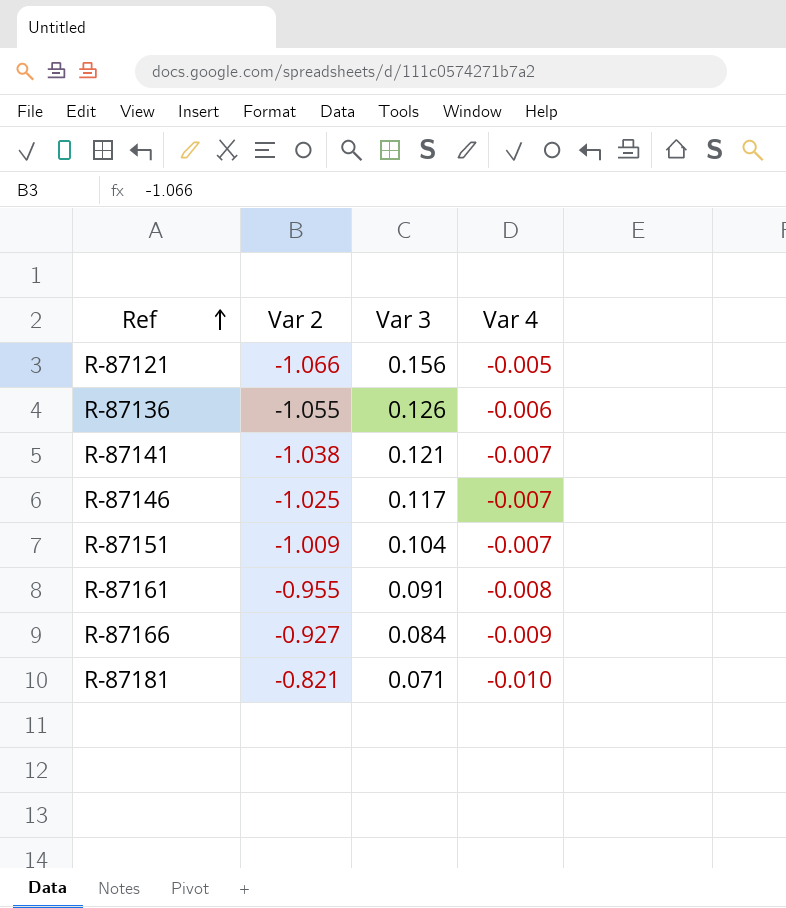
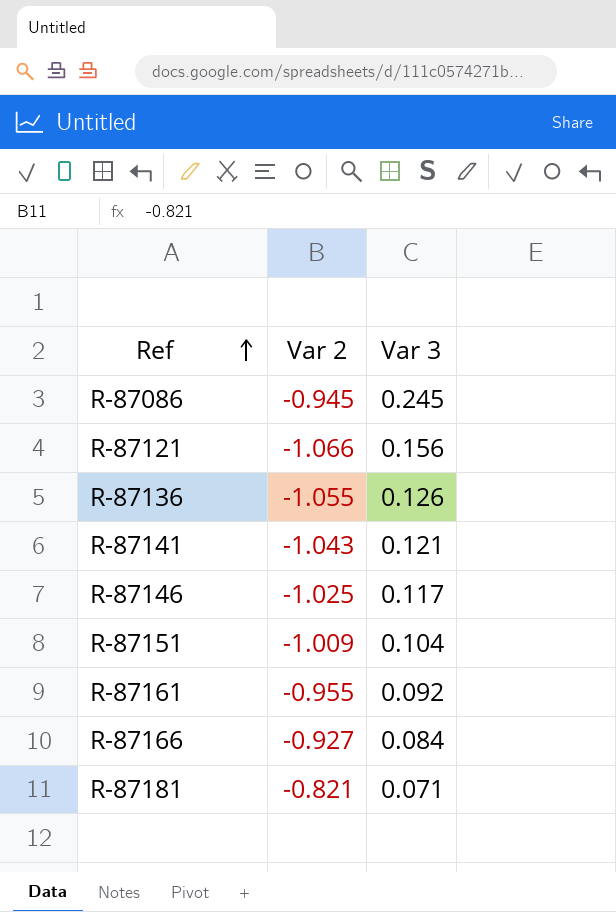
column Var 4 | position: 4 -> none
row R-87086: none -> -0.945 | 0.245
R-87141 | Var 2: -1.038 -> -1.043
R-87161 | Var 3: 0.091 -> 0.092

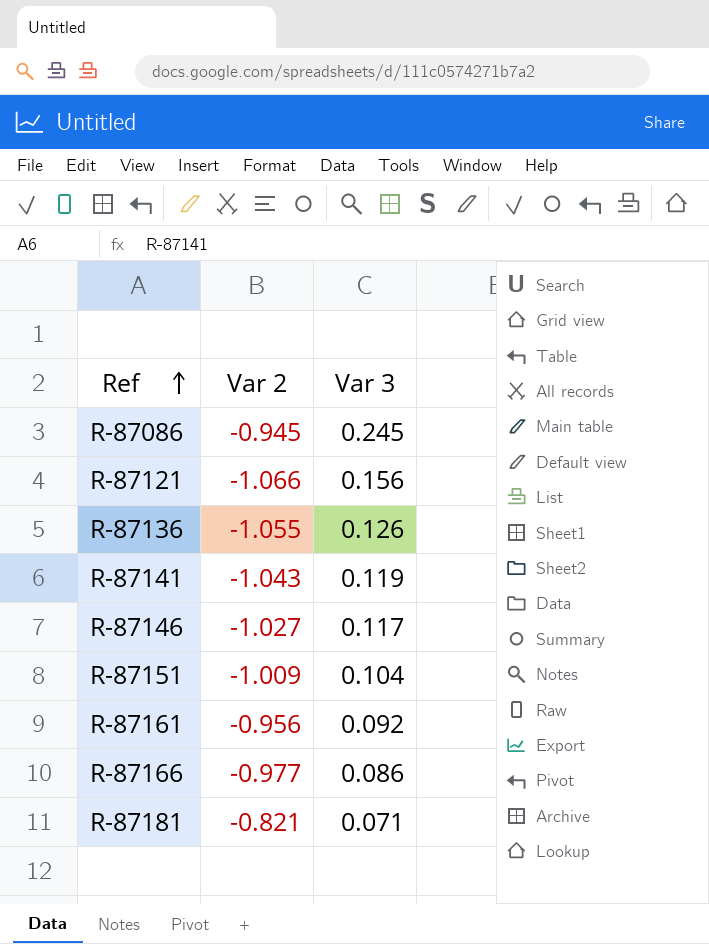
R-87141 | Var 3: 0.121 -> 0.119
R-87146 | Var 2: -1.025 -> -1.027
R-87161 | Var 2: -0.955 -> -0.956
R-87166 | Var 2: -0.927 -> -0.977
R-87166 | Var 3: 0.084 -> 0.086

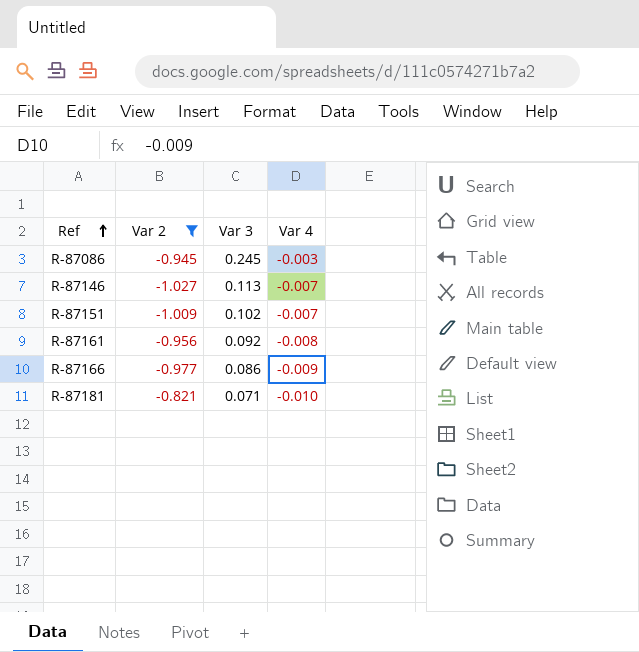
filter: none -> Var 2 >= -1.027
column Var 4 | position: none -> 4
R-87146 | Var 3: 0.117 -> 0.113
R-87151 | Var 3: 0.104 -> 0.102

